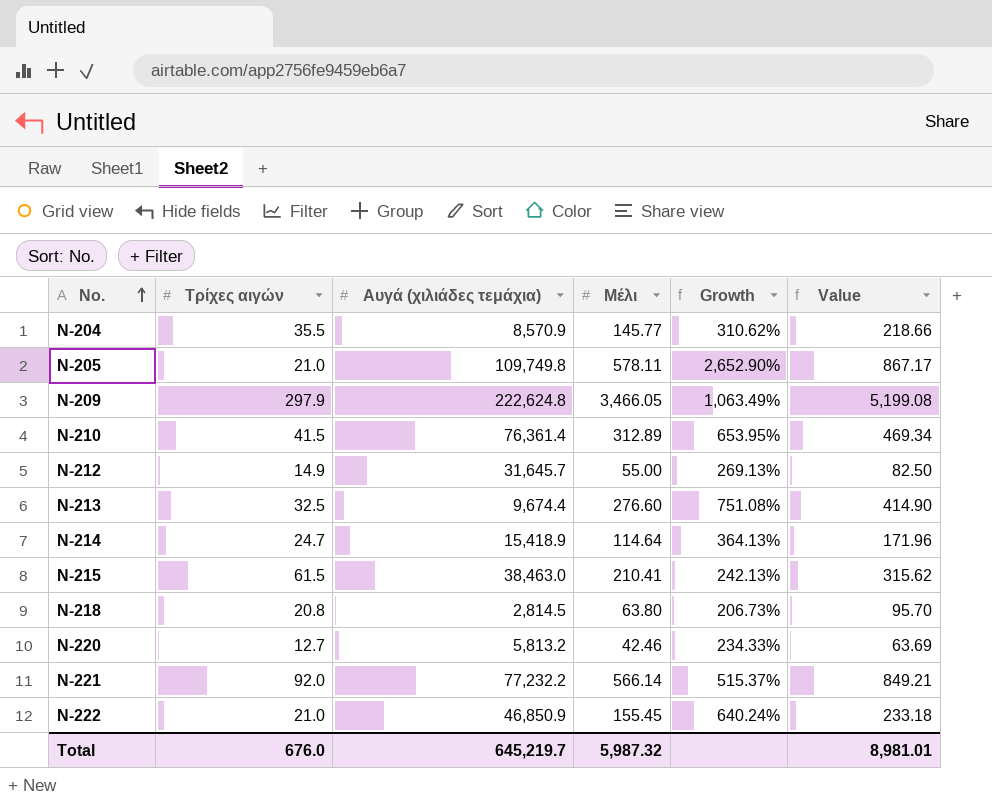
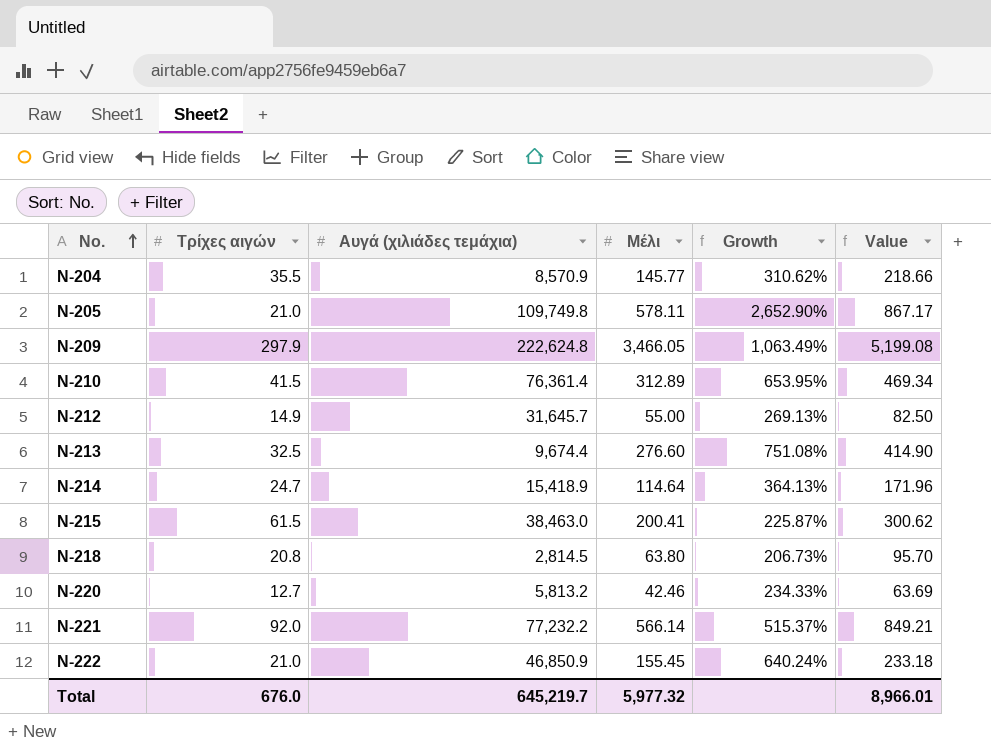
N-215 | Μέλι: 210.41 -> 200.41
N-215 | Growth: 242.13% -> 225.87%
N-215 | Value: 315.62 -> 300.62
Total | Μέλι: 5,987.32 -> 5,977.32
Total | Value: 8,981.01 -> 8,966.01

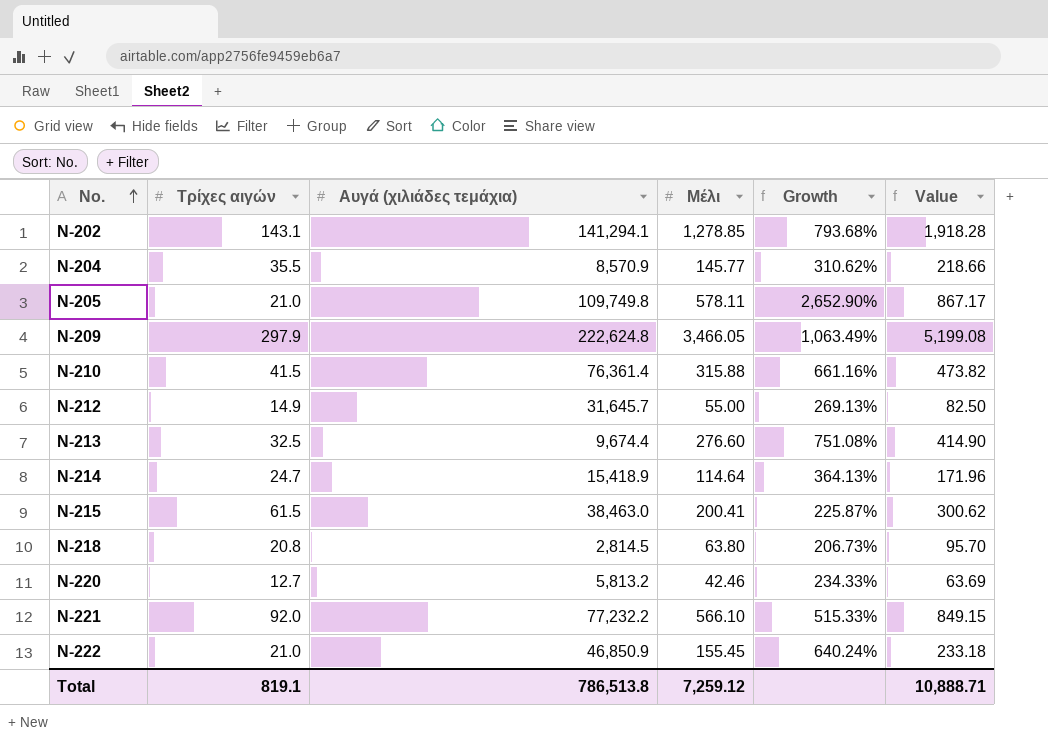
row N-202: none -> 143.1 | 141,294.1 | 1,278.85 | 793.68% | 1,918.28
N-210 | Μέλι: 312.89 -> 315.88
N-210 | Growth: 653.95% -> 661.16%
N-210 | Value: 469.34 -> 473.82
N-221 | Μέλι: 566.14 -> 566.10
N-221 | Growth: 515.37% -> 515.33%
N-221 | Value: 849.21 -> 849.15
Total | Τρίχες αιγών: 676.0 -> 819.1
Total | Αυγά (χιλιάδες τεμάχια): 645,219.7 -> 786,513.8
Total | Μέλι: 5,977.32 -> 7,259.12
Total | Value: 8,966.01 -> 10,888.71

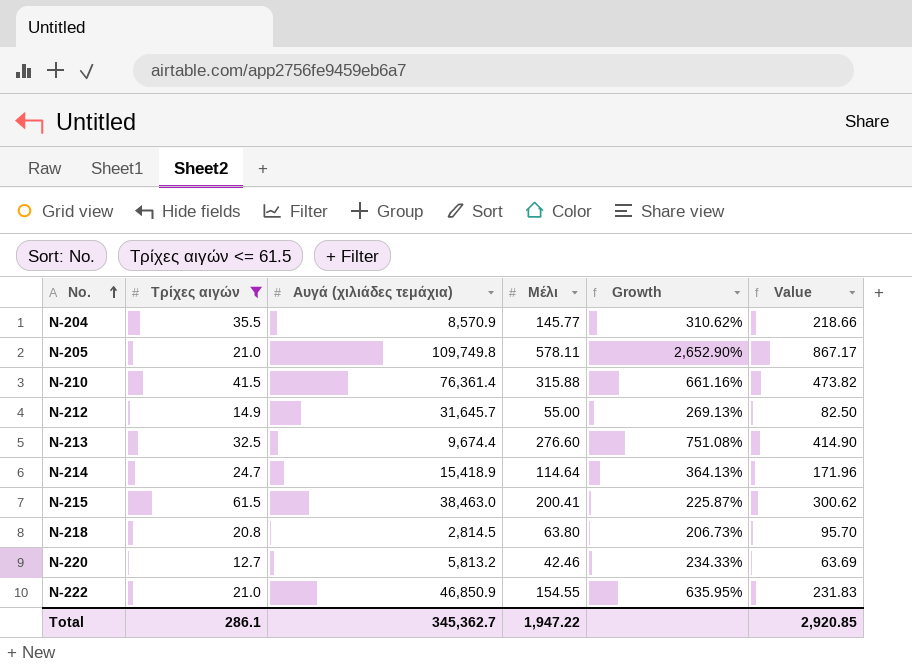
filter: none -> Τρίχες αιγών <= 61.5
N-222 | Μέλι: 155.45 -> 154.55
N-222 | Growth: 640.24% -> 635.95%
N-222 | Value: 233.18 -> 231.83
Total | Τρίχες αιγών: 819.1 -> 286.1
Total | Αυγά (χιλιάδες τεμάχια): 786,513.8 -> 345,362.7
Total | Μέλι: 7,259.12 -> 1,947.22
Total | Value: 10,888.71 -> 2,920.85

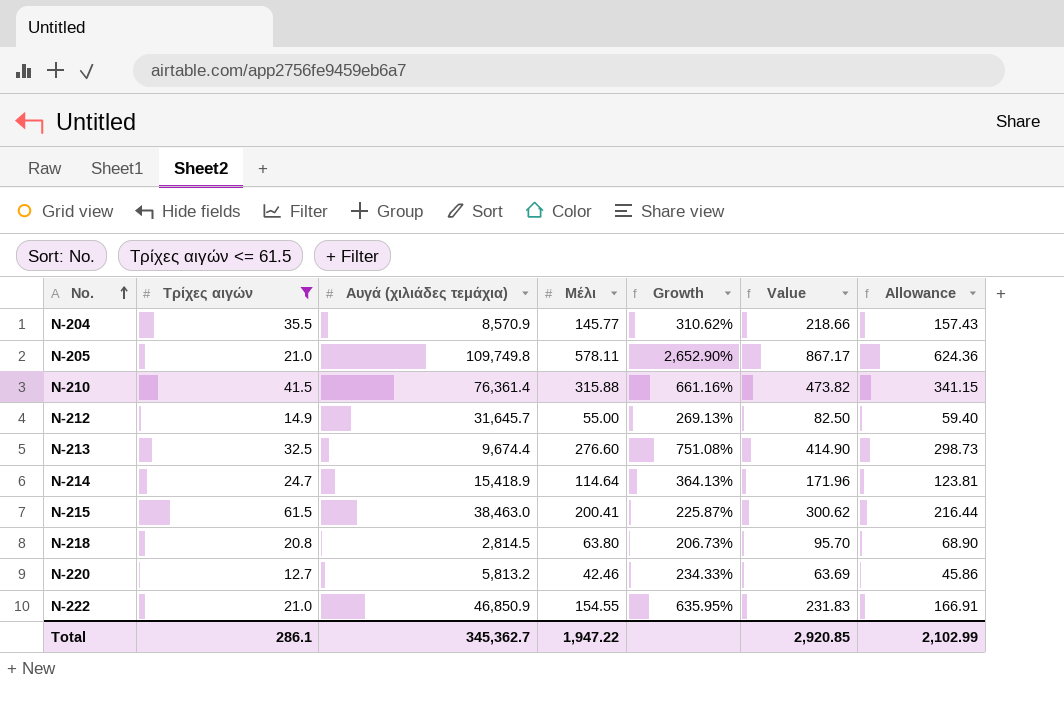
column Allowance | formula: none -> [Μέλι] * 1.08

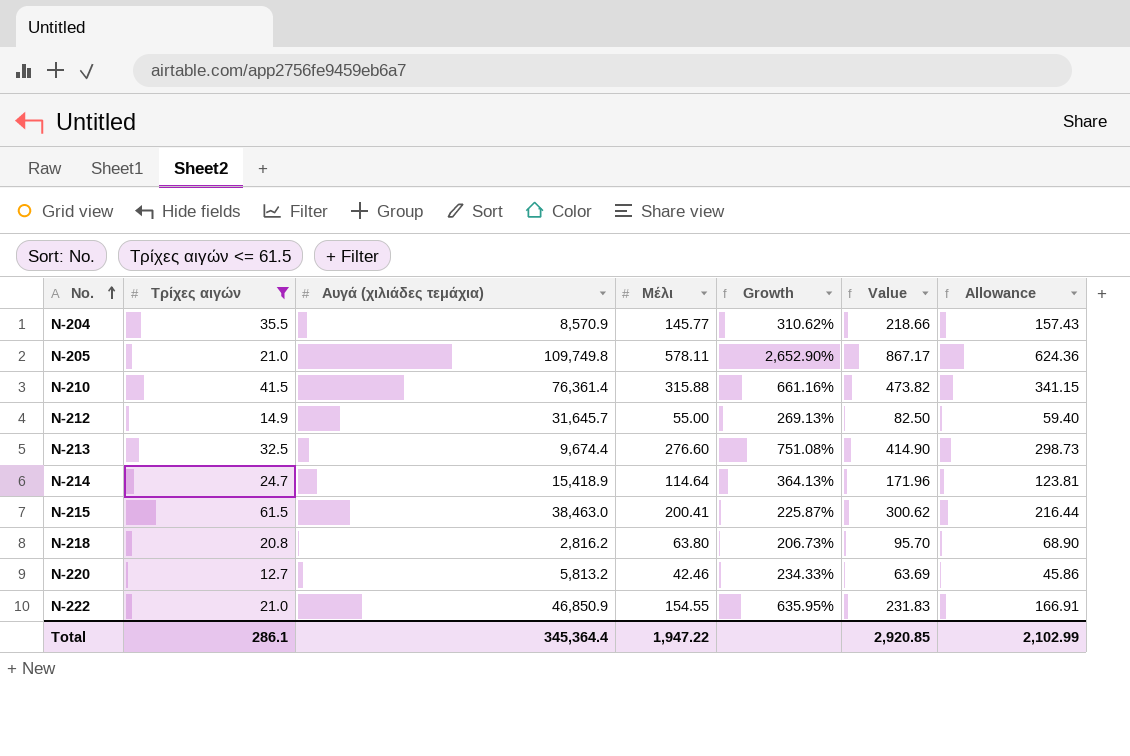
N-218 | Αυγά (χιλιάδες τεμάχια): 2,814.5 -> 2,816.2
Total | Αυγά (χιλιάδες τεμάχια): 345,362.7 -> 345,364.4

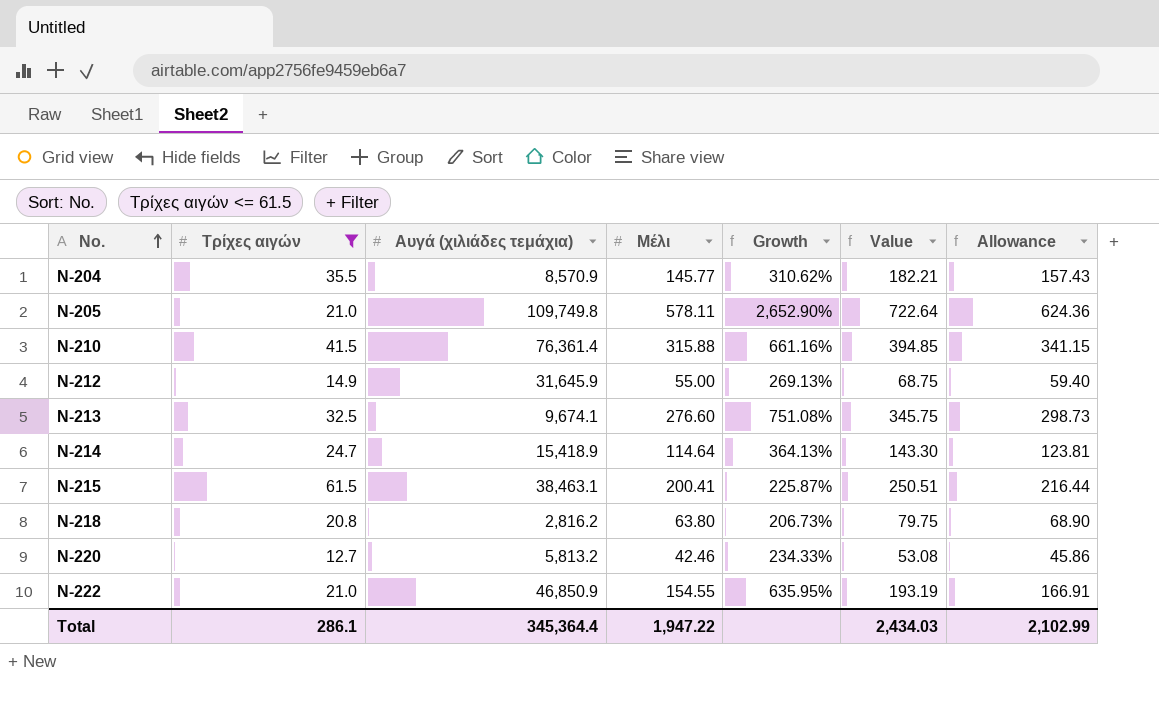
column Value | formula: [Μέλι] * 1.5 -> [Μέλι] * 1.25
N-212 | Αυγά (χιλιάδες τεμάχια): 31,645.7 -> 31,645.9
N-213 | Αυγά (χιλιάδες τεμάχια): 9,674.4 -> 9,674.1
N-215 | Αυγά (χιλιάδες τεμάχια): 38,463.0 -> 38,463.1
Total | Value: 2,920.85 -> 2,434.03

